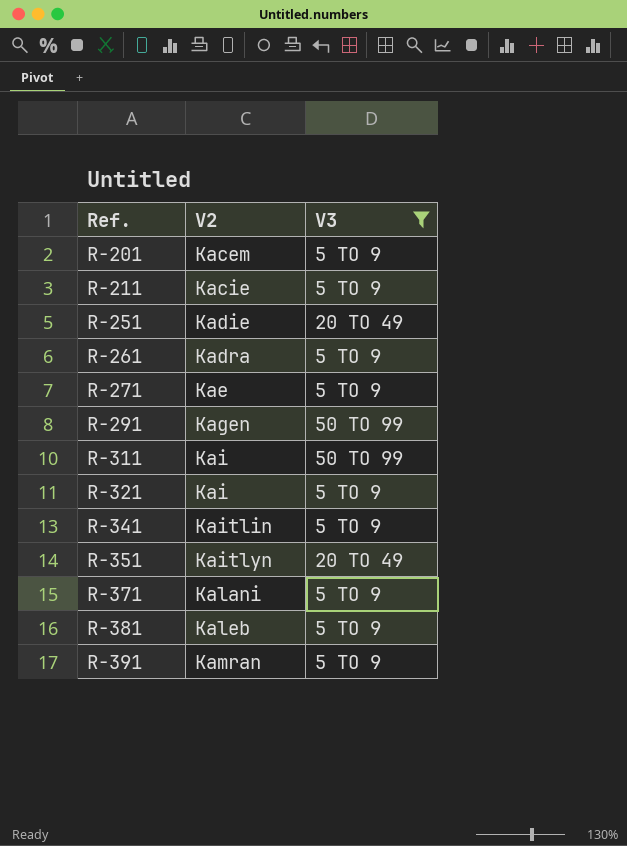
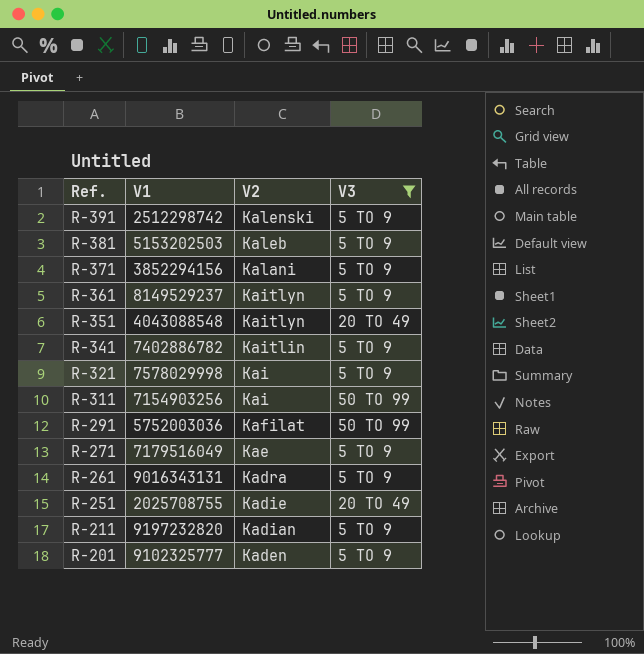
row order: Ref. ascending -> Ref. descending
column V1 | position: none -> 2
R-391 | V2: Kamran -> Kalenski
row R-361: none -> 8149529237 | Kaitlyn | 5 TO 9
R-291 | V2: Kagen -> Kafilat
R-211 | V2: Kacie -> Kadian
R-201 | V2: Kacem -> Kaden

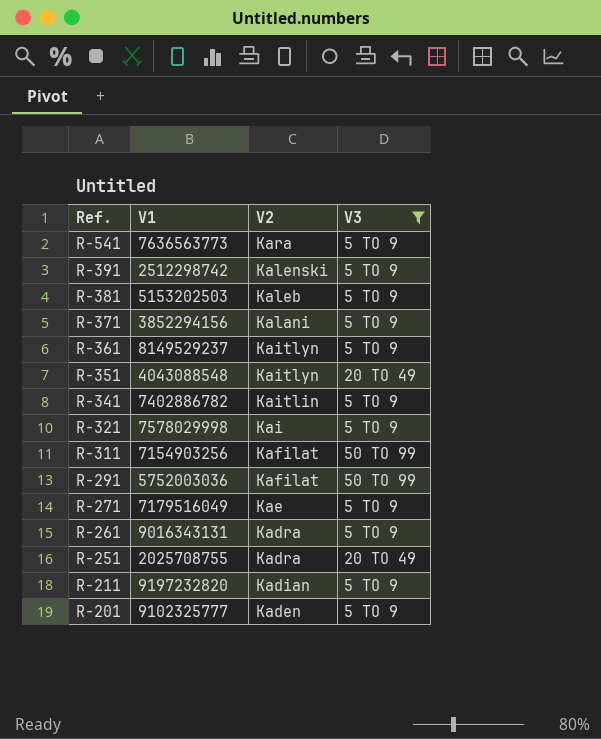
row R-541: none -> 7636563773 | Kara | 5 TO 9
R-311 | V2: Kai -> Kafilat
R-251 | V2: Kadie -> Kadra

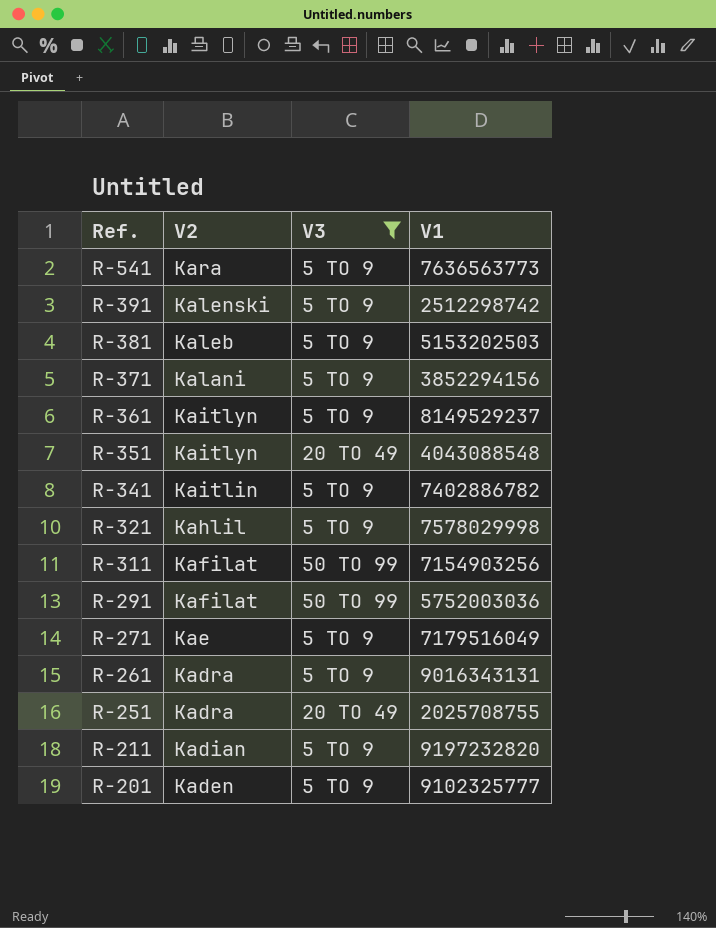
column V1 | position: 2 -> 4
R-321 | V2: Kai -> Kahlil

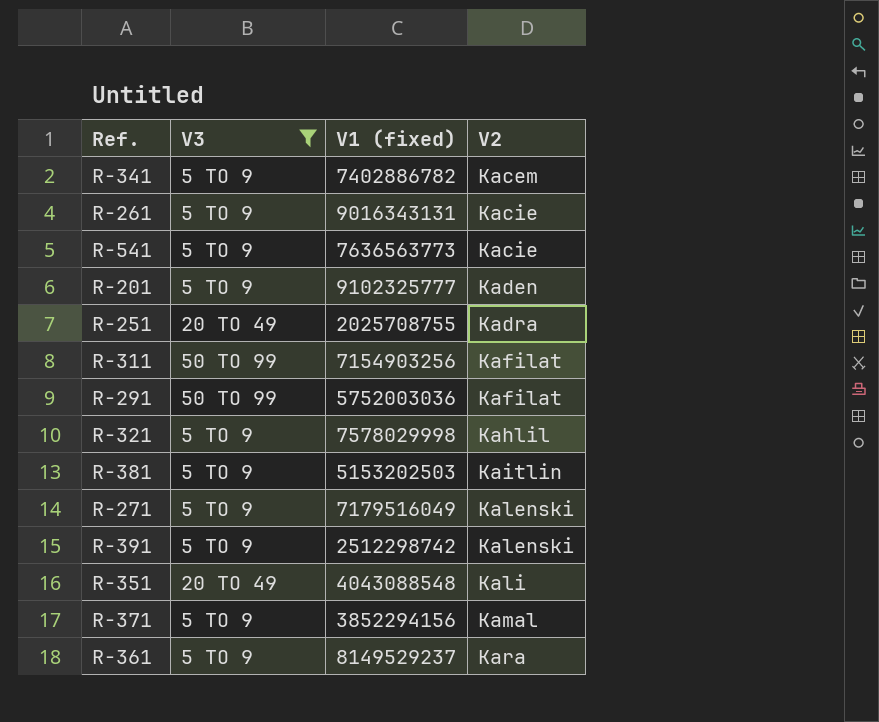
row order: Ref. descending -> V2 ascending
column name: V1 -> V1 (fixed)
column V2 | position: 2 -> 4
row R-211: Kadian | 5 TO 9 | 9197232820 -> none
R-341 | V2: Kaitlin -> Kacem
R-261 | V2: Kadra -> Kacie
R-541 | V2: Kara -> Kacie
R-381 | V2: Kaleb -> Kaitlin
R-271 | V2: Kae -> Kalenski
R-351 | V2: Kaitlyn -> Kali
R-371 | V2: Kalani -> Kamal
R-361 | V2: Kaitlyn -> Kara

